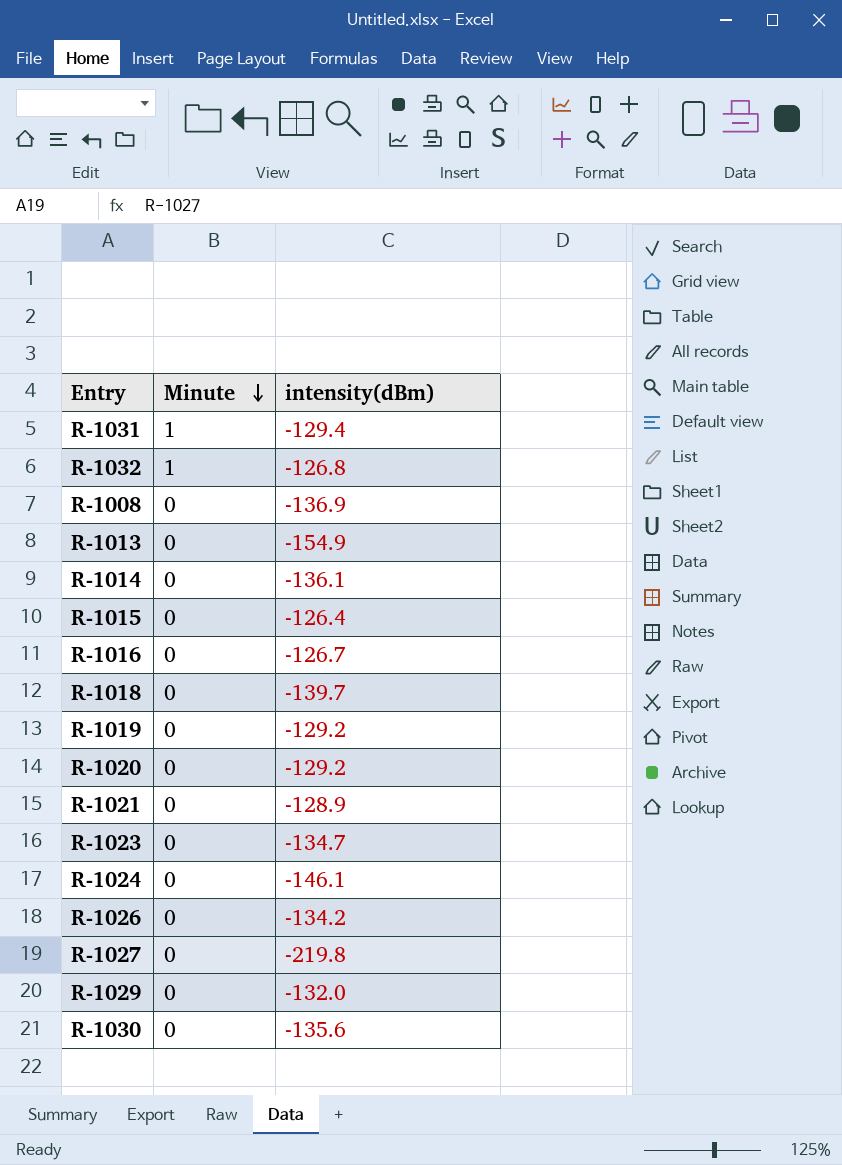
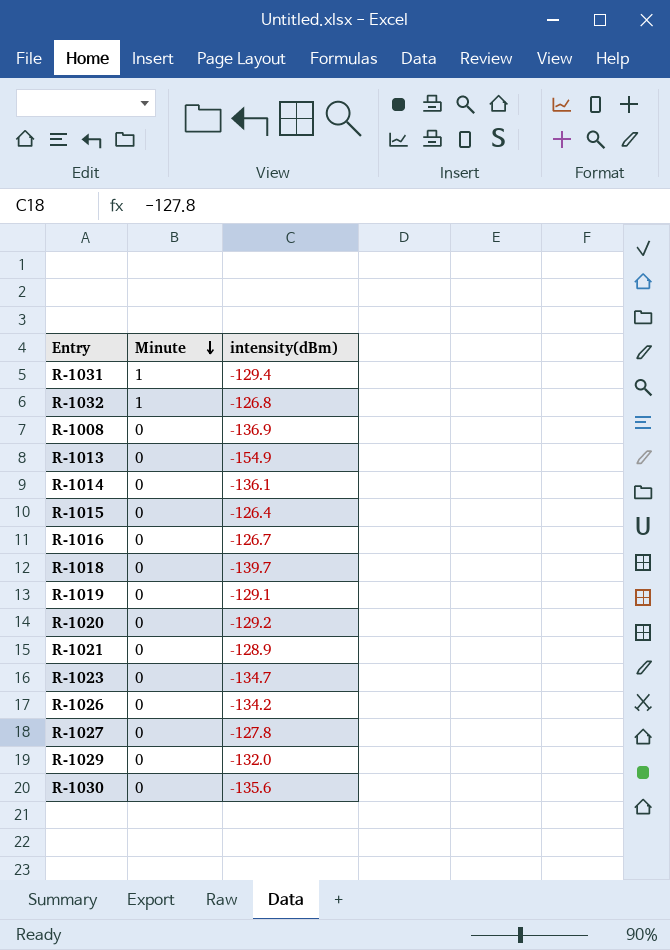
row R-1024: 0 | -146.1 -> none
R-1019 | intensity(dBm): -129.2 -> -129.1
R-1027 | intensity(dBm): -219.8 -> -127.8

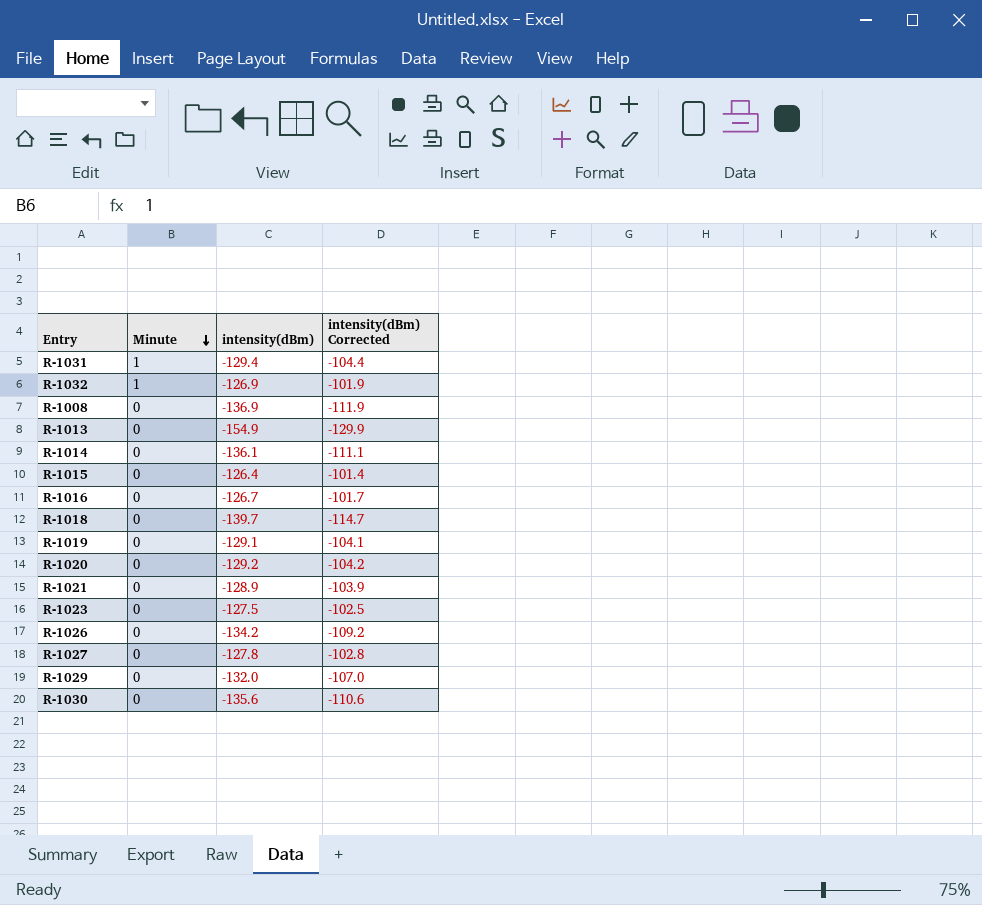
column intensity(dBm) Corrected | formula: none -> [intensity(dBm)] + 25
R-1032 | intensity(dBm): -126.8 -> -126.9
R-1023 | intensity(dBm): -134.7 -> -127.5

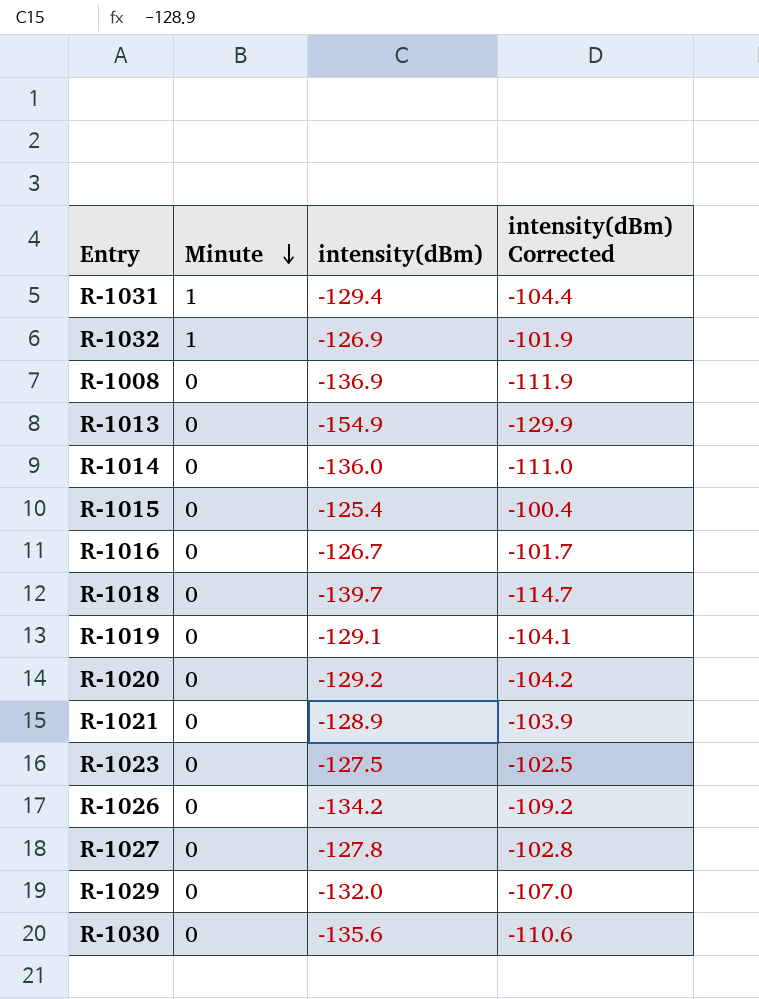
R-1014 | intensity(dBm): -136.1 -> -136.0
R-1014 | intensity(dBm) Corrected: -111.1 -> -111.0
R-1015 | intensity(dBm): -126.4 -> -125.4
R-1015 | intensity(dBm) Corrected: -101.4 -> -100.4

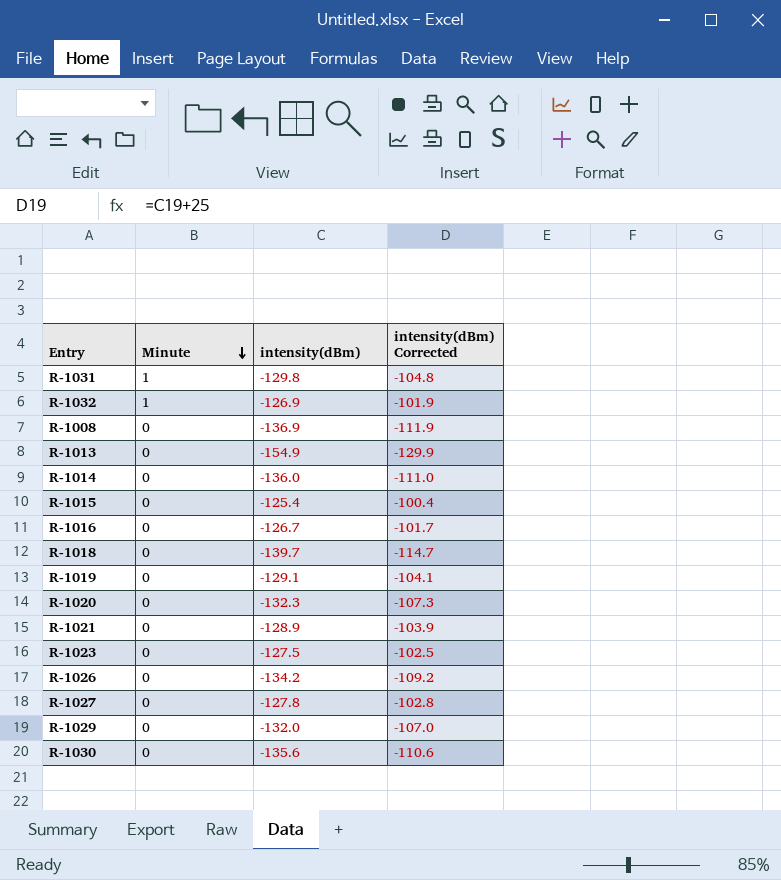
R-1031 | intensity(dBm): -129.4 -> -129.8
R-1031 | intensity(dBm) Corrected: -104.4 -> -104.8
R-1020 | intensity(dBm): -129.2 -> -132.3
R-1020 | intensity(dBm) Corrected: -104.2 -> -107.3

